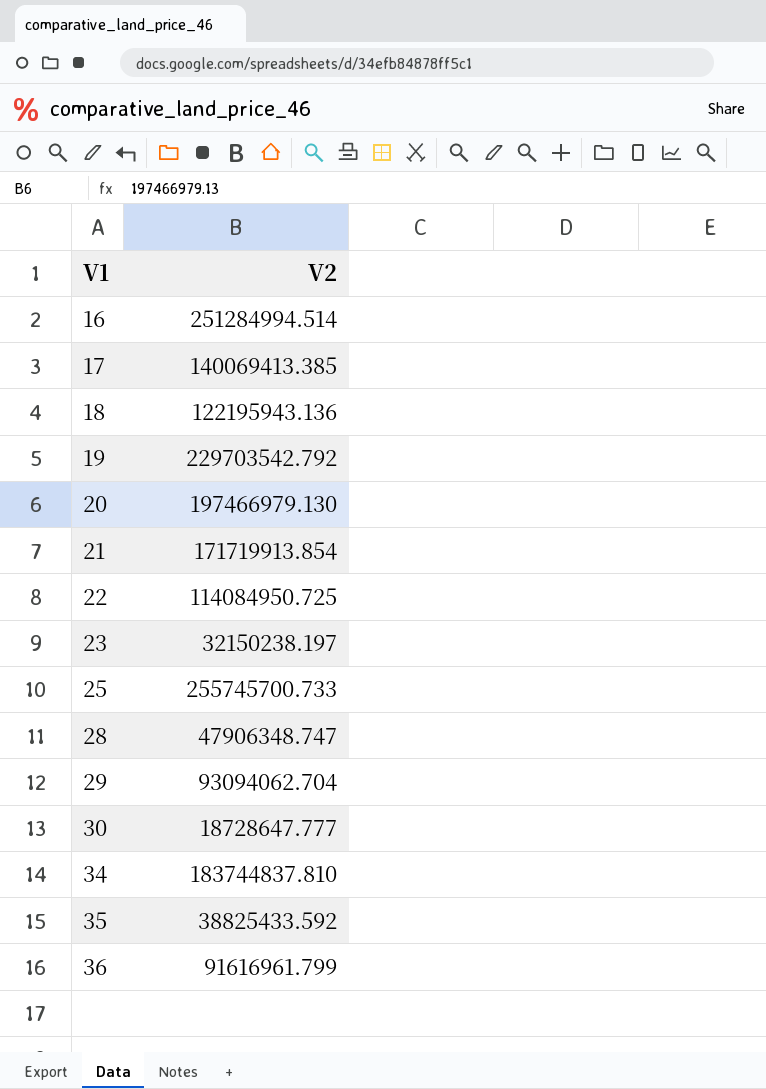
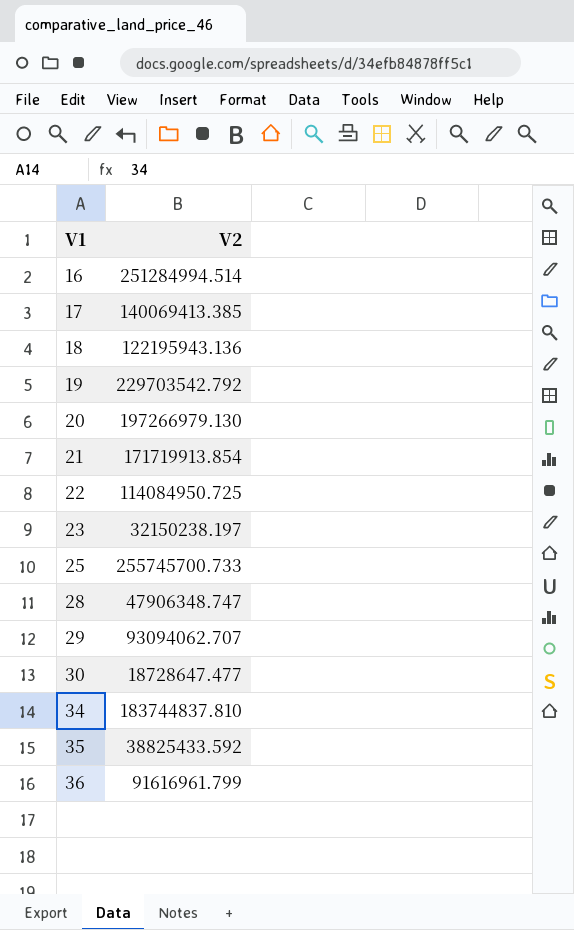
20 | V2: 197466979.130 -> 197266979.130
29 | V2: 93094062.704 -> 93094062.707
30 | V2: 18728647.777 -> 18728647.477

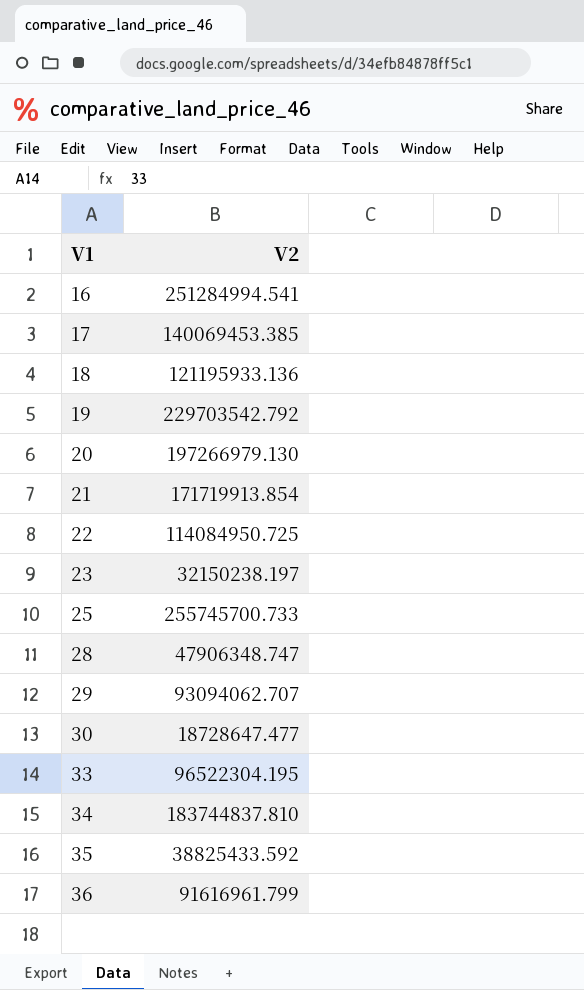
16 | V2: 251284994.514 -> 251284994.541
17 | V2: 140069413.385 -> 140069453.385
18 | V2: 122195943.136 -> 121195933.136
row 33: none -> 96522304.195

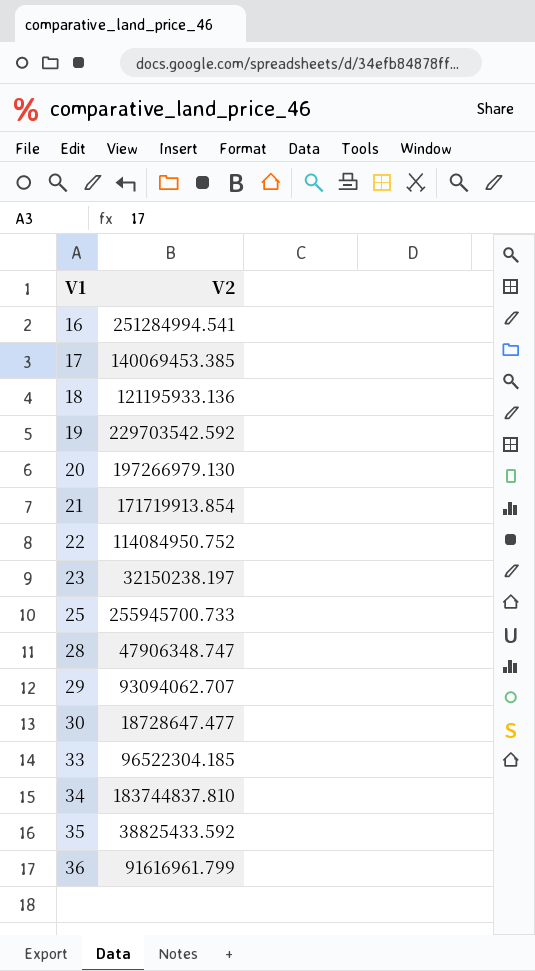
19 | V2: 229703542.792 -> 229703542.592
22 | V2: 114084950.725 -> 114084950.752
25 | V2: 255745700.733 -> 255945700.733
33 | V2: 96522304.195 -> 96522304.185

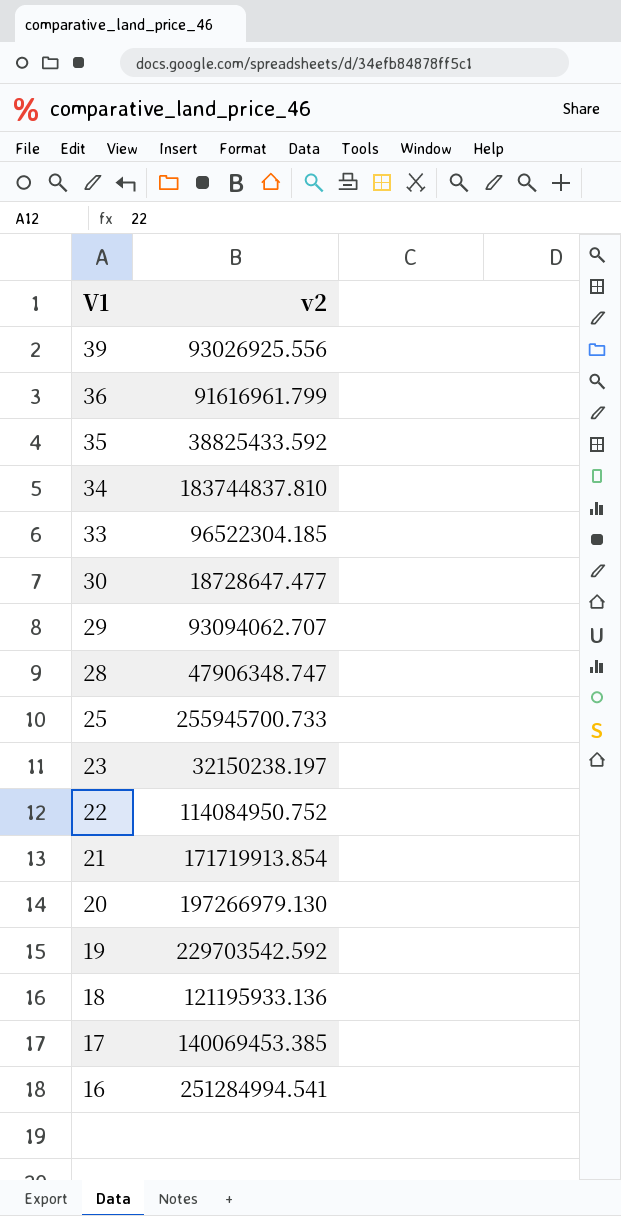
row order: V1 ascending -> V1 descending
column name: V2 -> v2
row 39: none -> 93026925.556

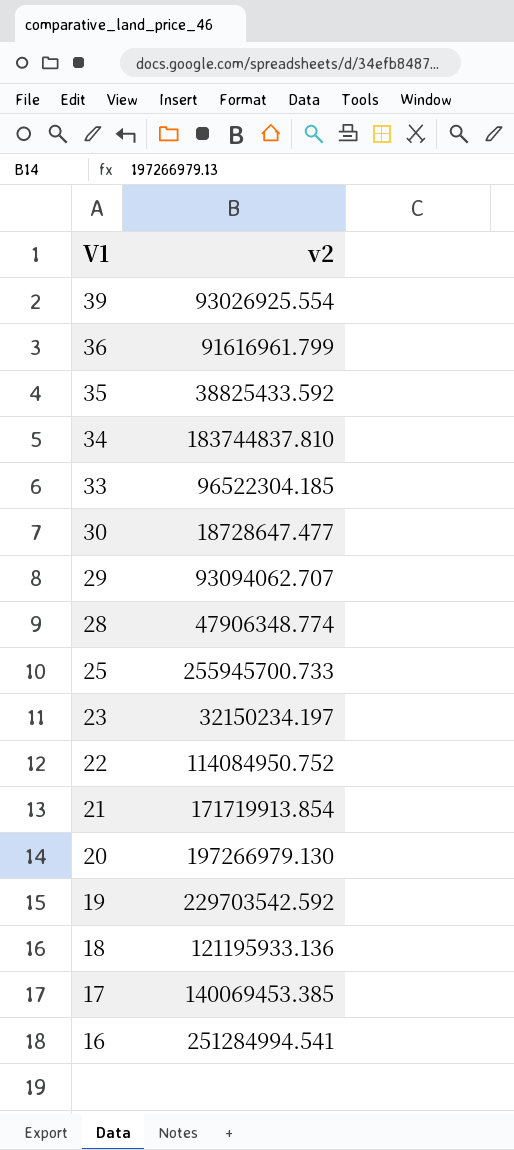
39 | v2: 93026925.556 -> 93026925.554
28 | v2: 47906348.747 -> 47906348.774
23 | v2: 32150238.197 -> 32150234.197

